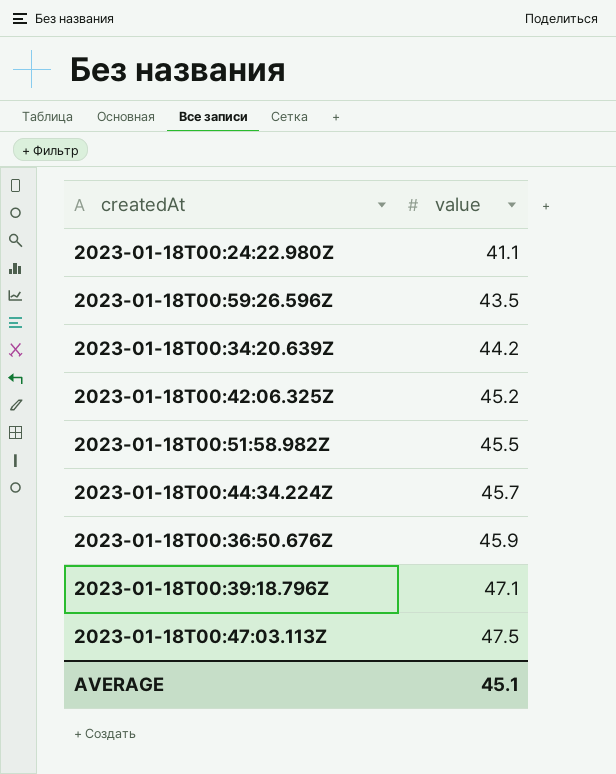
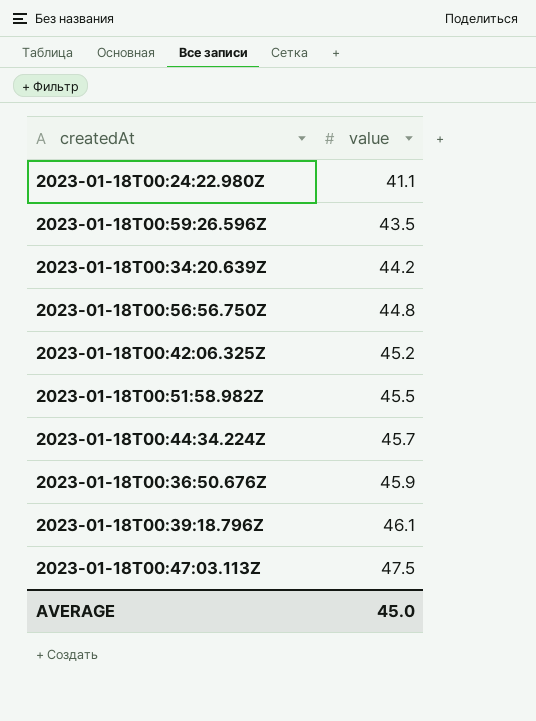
row 2023-01-18T00:56:56.750Z: none -> 44.8
2023-01-18T00:39:18.796Z | value: 47.1 -> 46.1
AVERAGE | value: 45.1 -> 45.0

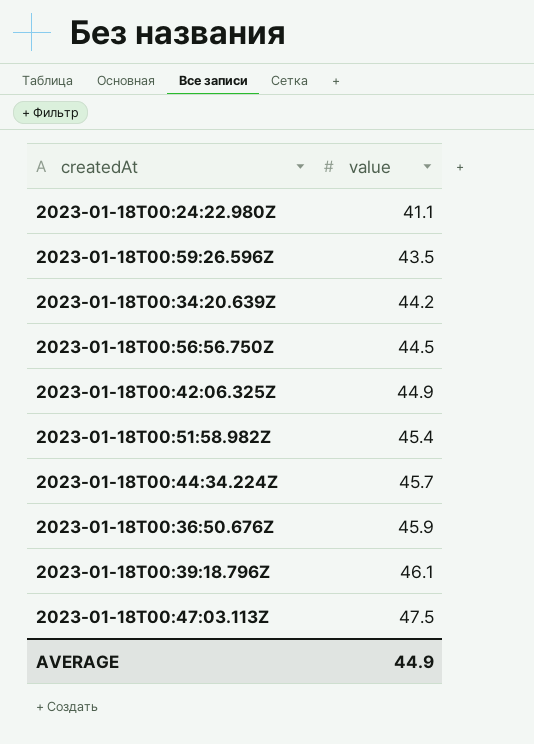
2023-01-18T00:56:56.750Z | value: 44.8 -> 44.5
2023-01-18T00:42:06.325Z | value: 45.2 -> 44.9
2023-01-18T00:51:58.982Z | value: 45.5 -> 45.4
AVERAGE | value: 45.0 -> 44.9

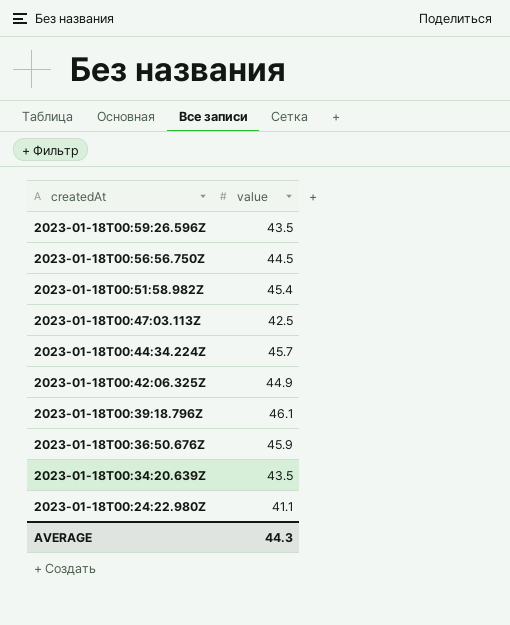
row order: value ascending -> createdAt descending
2023-01-18T00:47:03.113Z | value: 47.5 -> 42.5
2023-01-18T00:34:20.639Z | value: 44.2 -> 43.5
AVERAGE | value: 44.9 -> 44.3

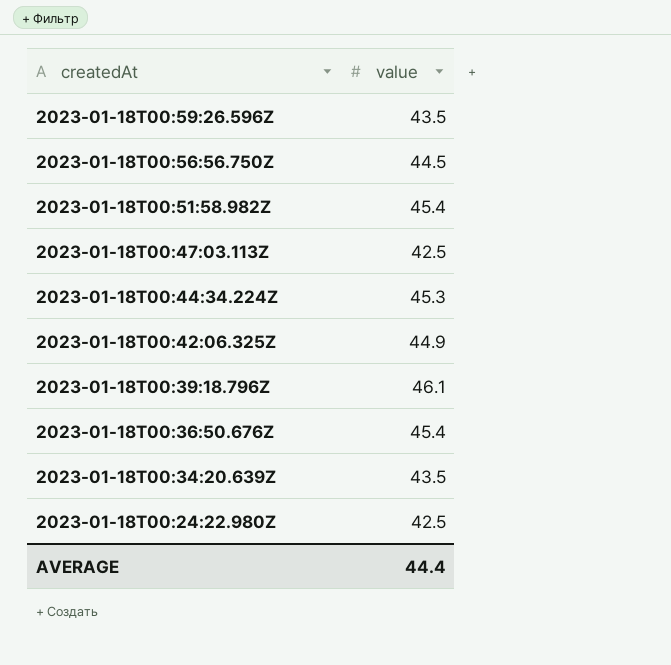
2023-01-18T00:44:34.224Z | value: 45.7 -> 45.3
2023-01-18T00:36:50.676Z | value: 45.9 -> 45.4
2023-01-18T00:24:22.980Z | value: 41.1 -> 42.5
AVERAGE | value: 44.3 -> 44.4

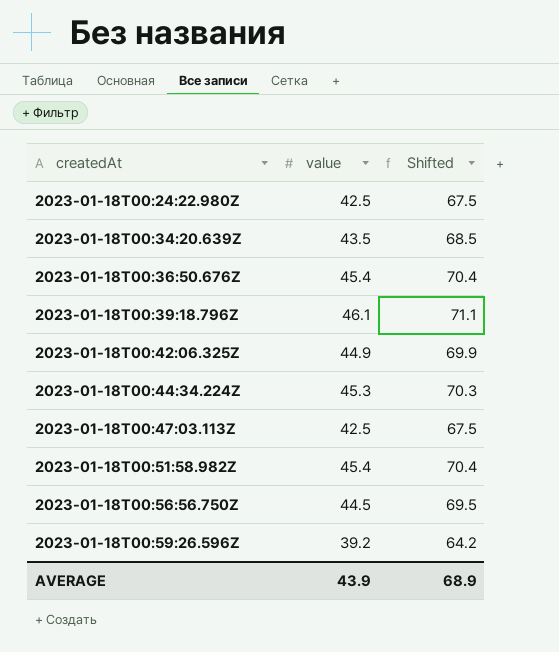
row order: createdAt descending -> createdAt ascending
column Shifted | formula: none -> [value] + 25
2023-01-18T00:59:26.596Z | value: 43.5 -> 39.2
AVERAGE | value: 44.4 -> 43.9

